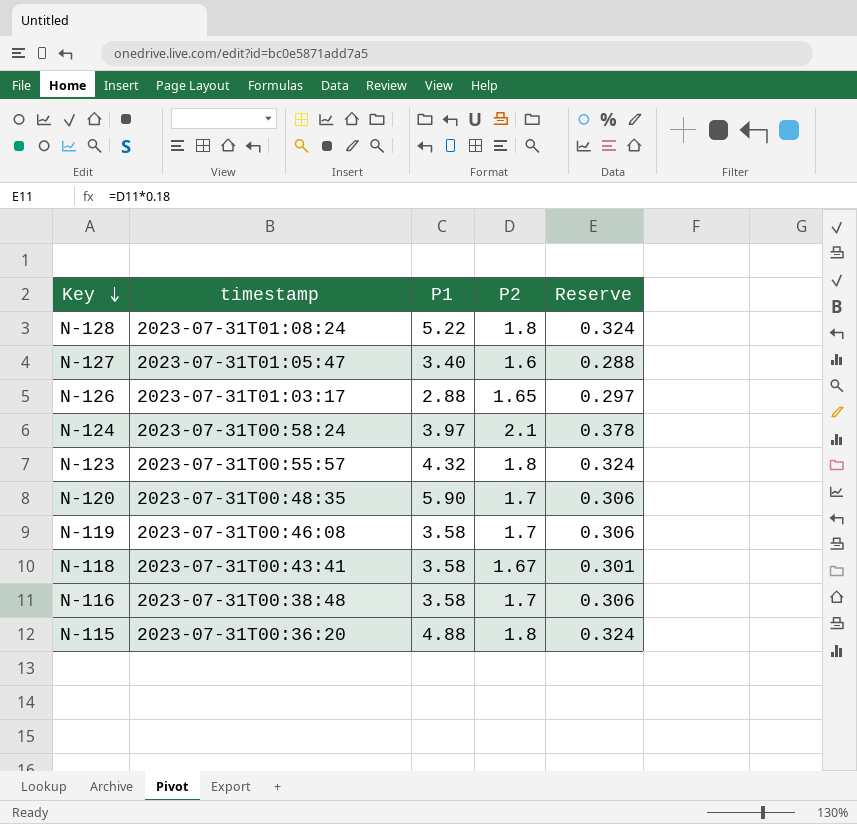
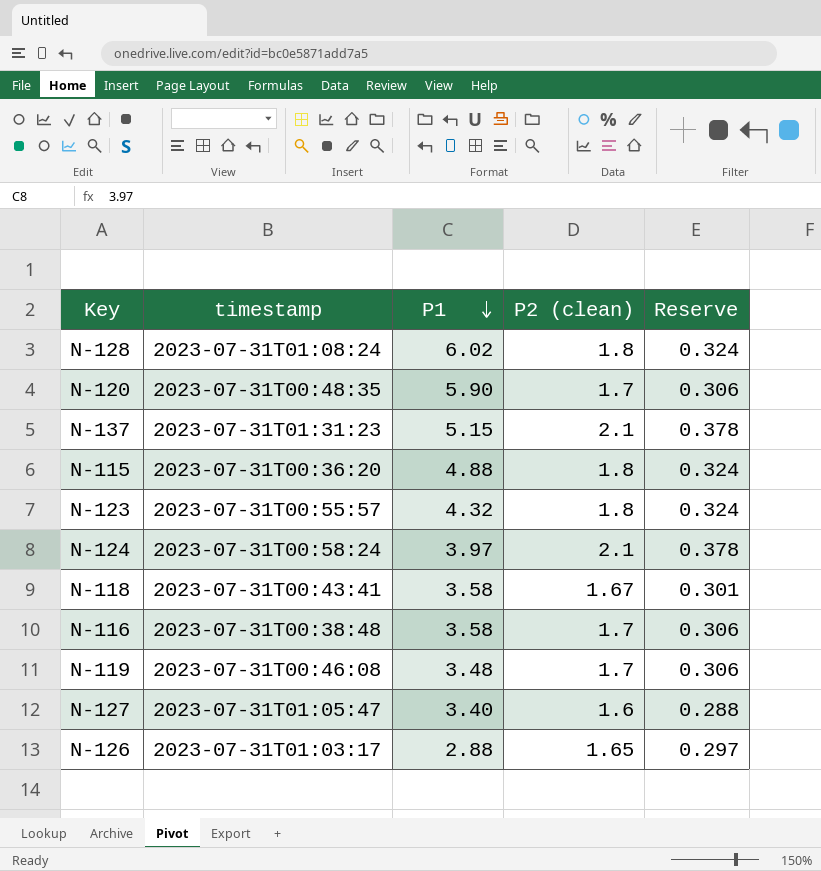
row order: Key descending -> P1 descending
column name: P2 -> P2 (clean)
N-128 | P1: 5.22 -> 6.02
row N-137: none -> 2023-07-31T01:31:23 | 5.15 | 2.1 | 0.378
N-119 | P1: 3.58 -> 3.48

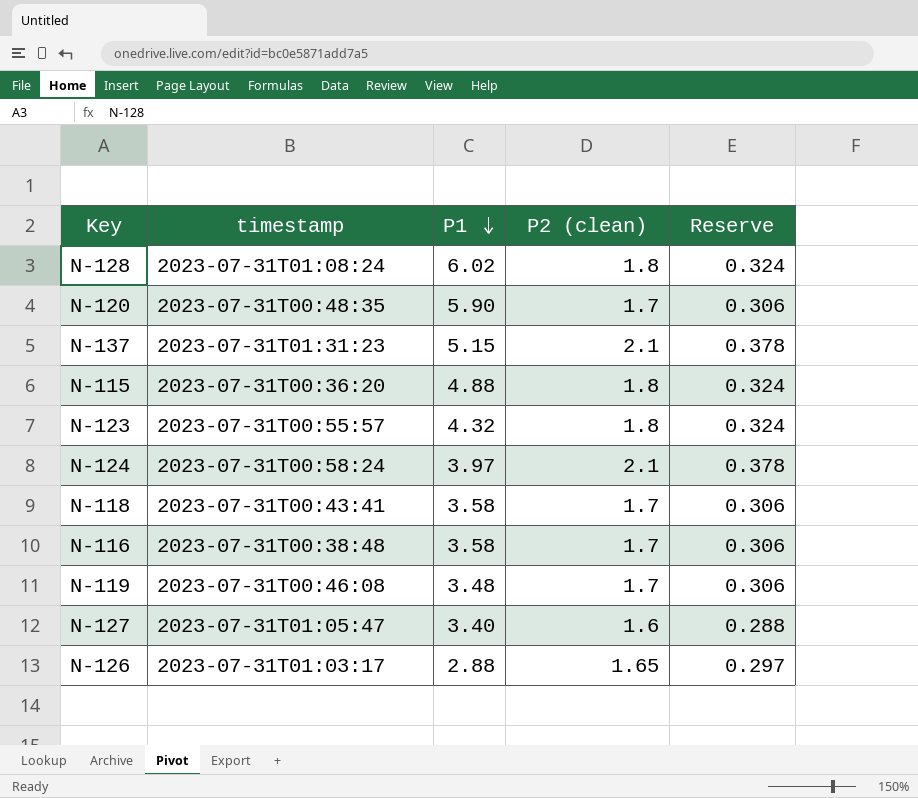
N-118 | P2 (clean): 1.67 -> 1.7
N-118 | Reserve: 0.301 -> 0.306

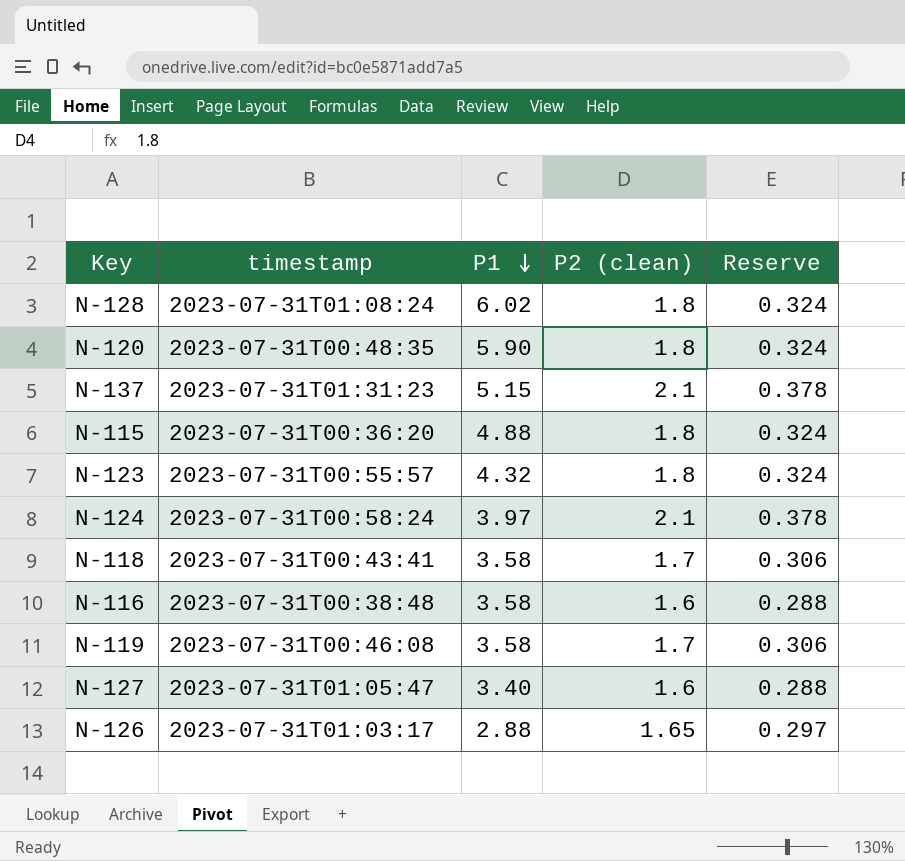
N-120 | P2 (clean): 1.7 -> 1.8
N-120 | Reserve: 0.306 -> 0.324
N-116 | P2 (clean): 1.7 -> 1.6
N-116 | Reserve: 0.306 -> 0.288
N-119 | P1: 3.48 -> 3.58

